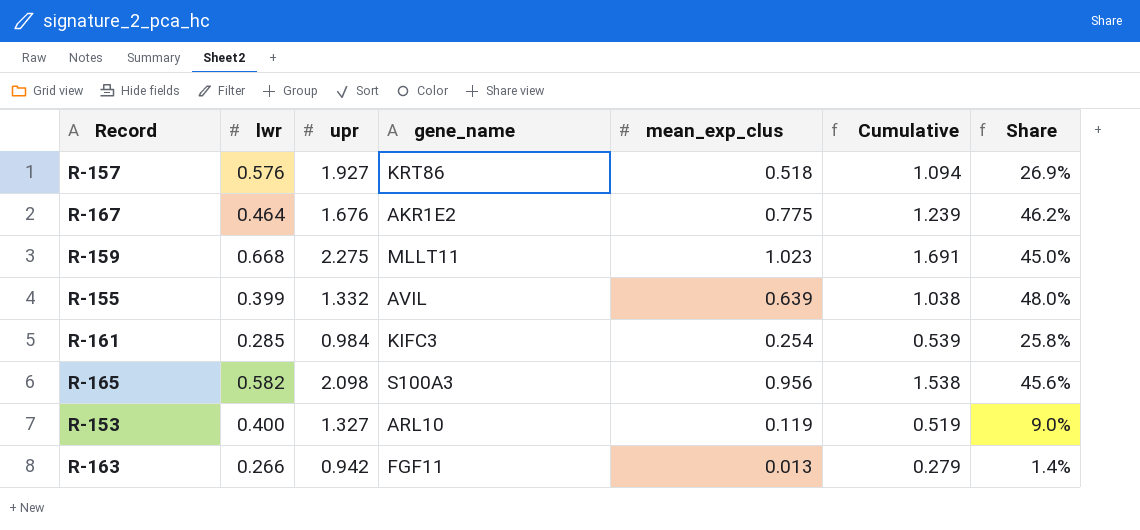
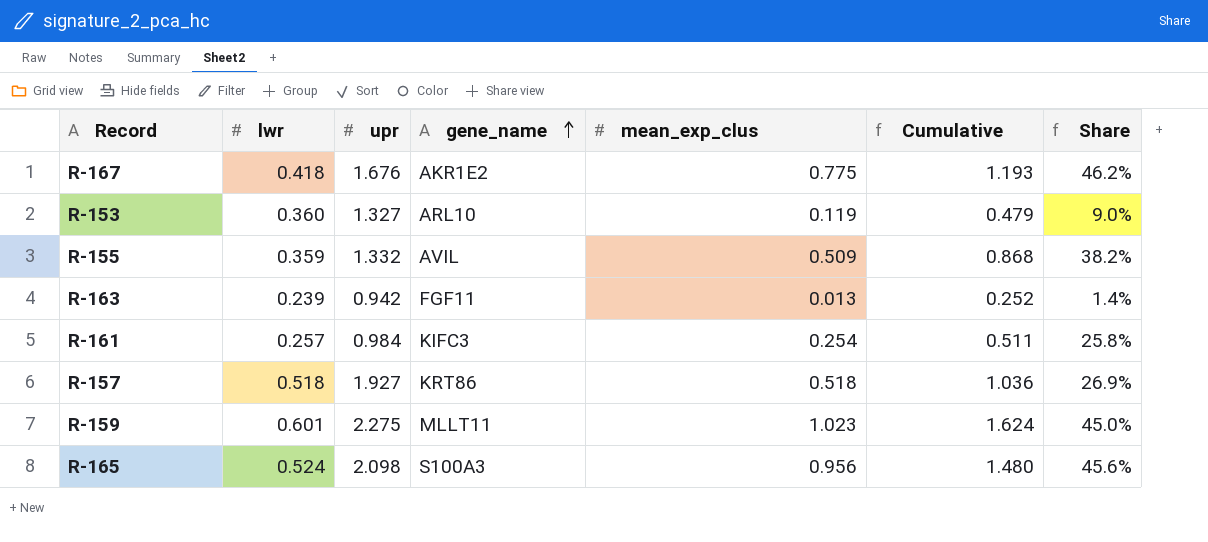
row order: none -> gene_name ascending
R-167 | lwr: 0.464 -> 0.418
R-167 | Cumulative: 1.239 -> 1.193
R-153 | lwr: 0.400 -> 0.360
R-153 | Cumulative: 0.519 -> 0.479
R-155 | lwr: 0.399 -> 0.359
R-155 | mean_exp_clus: 0.639 -> 0.509
R-155 | Cumulative: 1.038 -> 0.868
R-155 | Share: 48.0% -> 38.2%
R-163 | lwr: 0.266 -> 0.239
R-163 | Cumulative: 0.279 -> 0.252
R-161 | lwr: 0.285 -> 0.257
R-161 | Cumulative: 0.539 -> 0.511
R-157 | lwr: 0.576 -> 0.518
R-157 | Cumulative: 1.094 -> 1.036
R-159 | lwr: 0.668 -> 0.601
R-159 | Cumulative: 1.691 -> 1.624
R-165 | lwr: 0.582 -> 0.524
R-165 | Cumulative: 1.538 -> 1.480

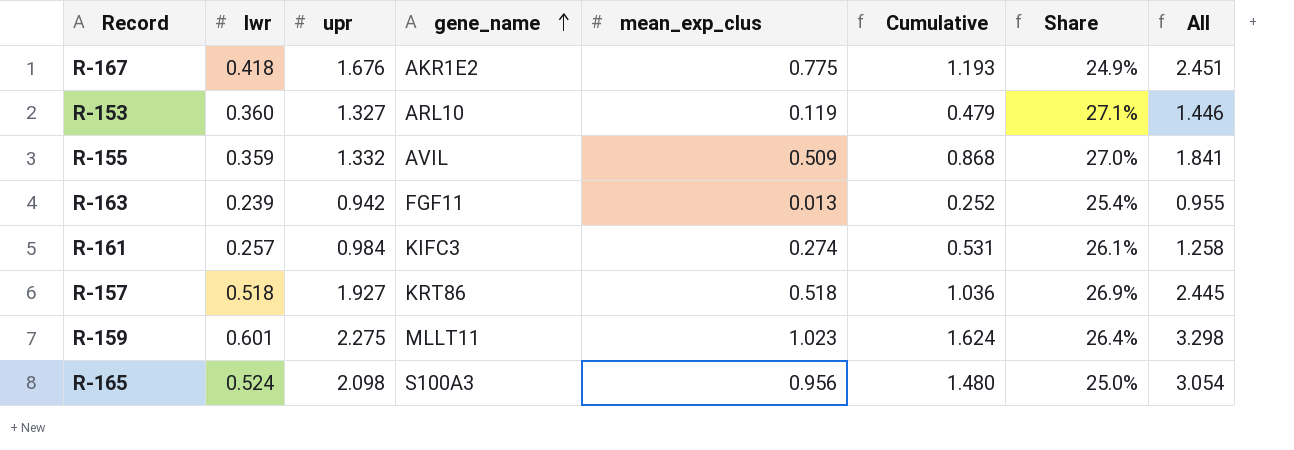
column Share | formula: [mean_exp_clus] / [upr] -> [lwr] / [upr]
column All | formula: none -> [upr] + [mean_exp_clus]
R-161 | mean_exp_clus: 0.254 -> 0.274
R-161 | Cumulative: 0.511 -> 0.531

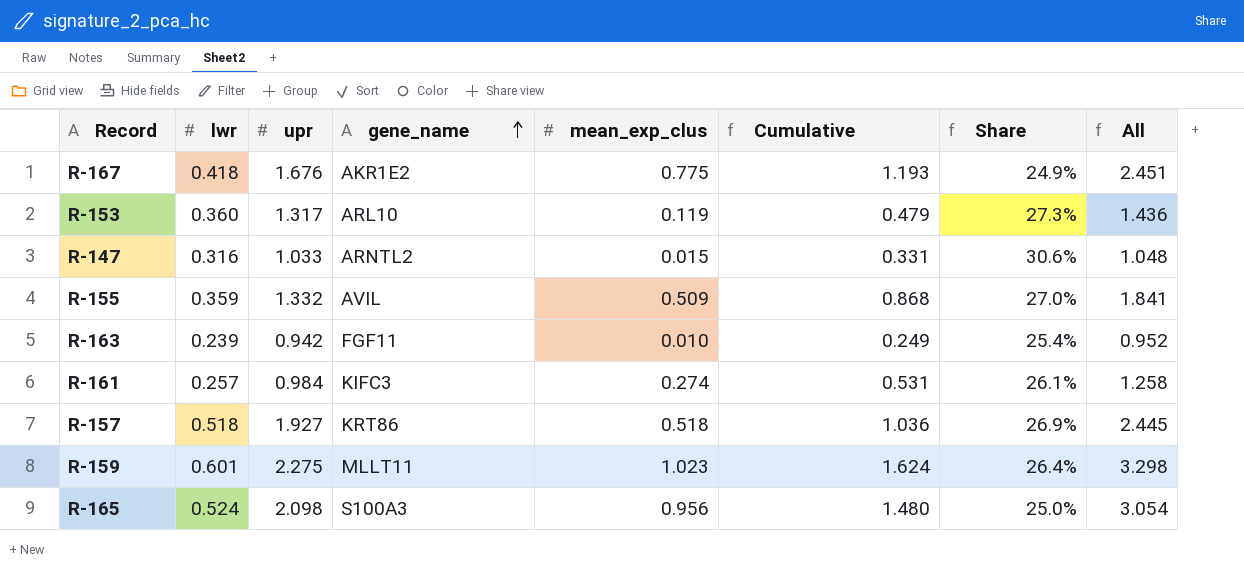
R-153 | upr: 1.327 -> 1.317
R-153 | Share: 27.1% -> 27.3%
R-153 | All: 1.446 -> 1.436
row R-147: none -> 0.316 | 1.033 | ARNTL2 | 0.015 | 0.331 | 30.6% | 1.048
R-163 | mean_exp_clus: 0.013 -> 0.010
R-163 | Cumulative: 0.252 -> 0.249
R-163 | All: 0.955 -> 0.952

